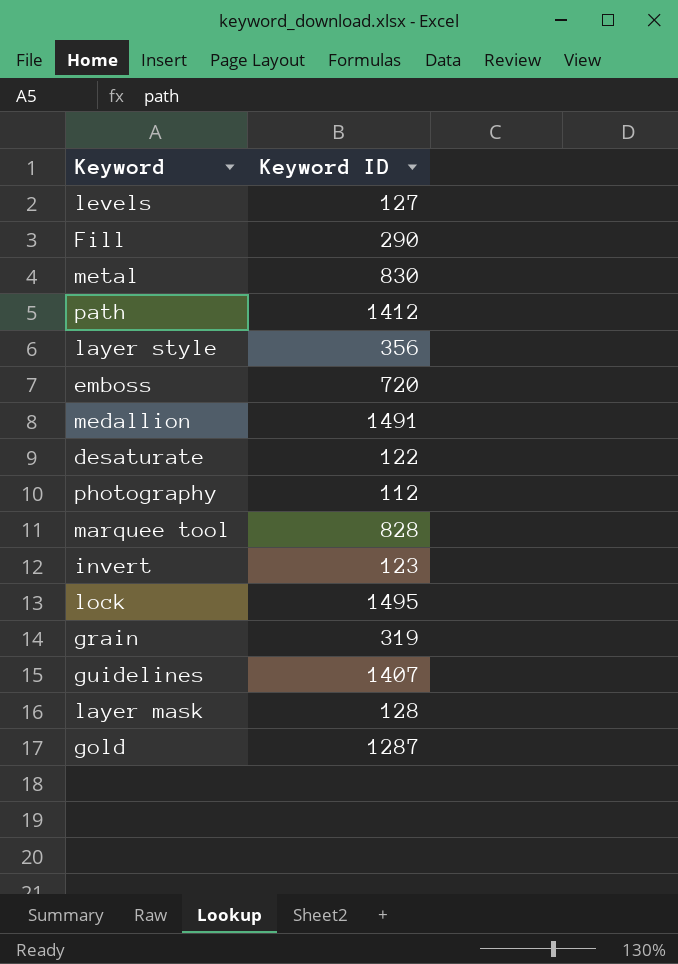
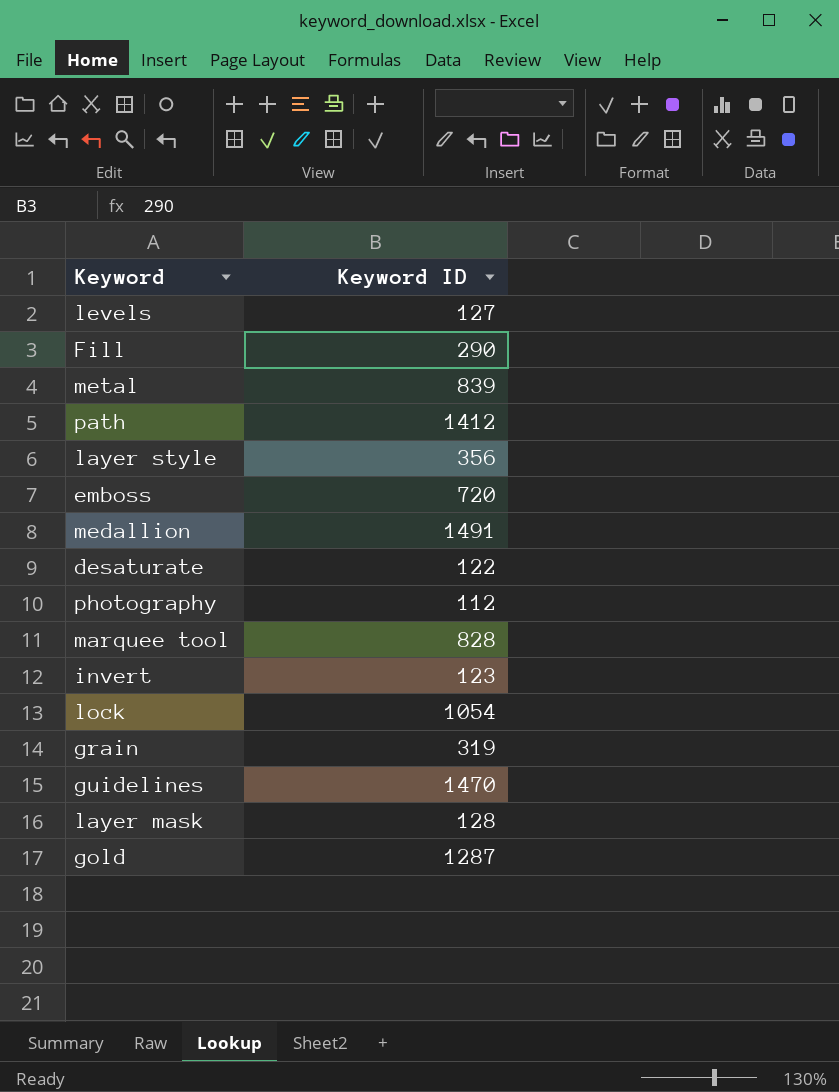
metal | Keyword ID: 830 -> 839
lock | Keyword ID: 1495 -> 1054
guidelines | Keyword ID: 1407 -> 1470

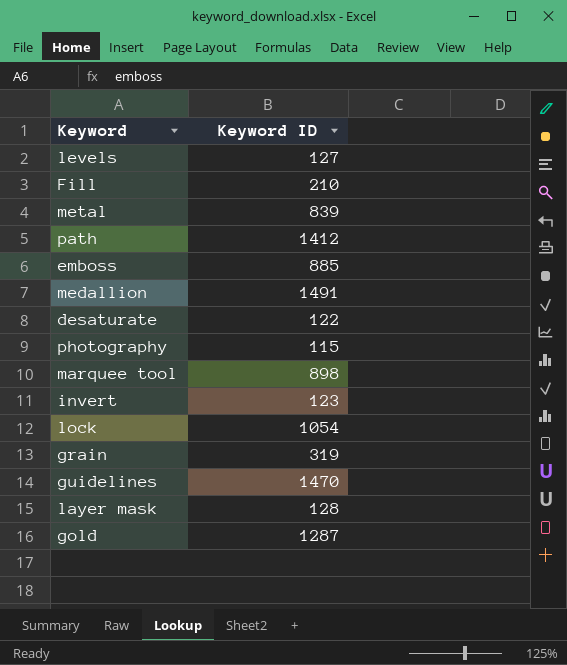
row layer style: 356 -> none
Fill | Keyword ID: 290 -> 210
emboss | Keyword ID: 720 -> 885
photography | Keyword ID: 112 -> 115
marquee tool | Keyword ID: 828 -> 898

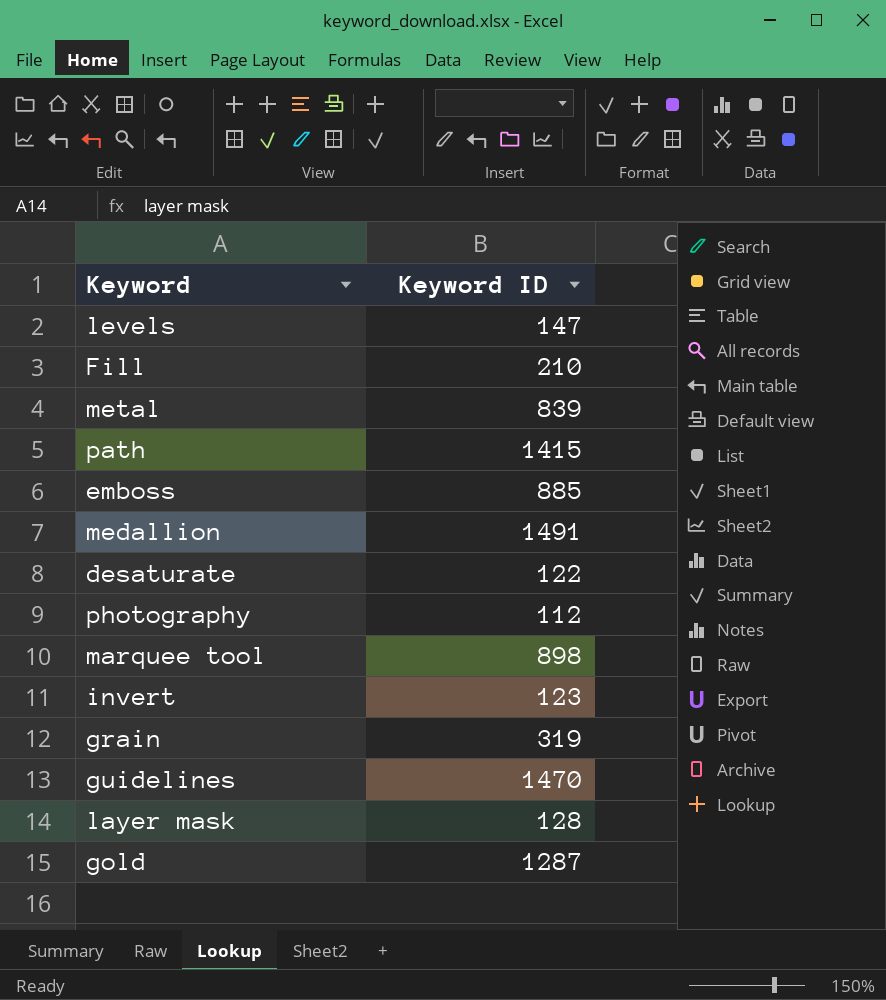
row lock: 1054 -> none
levels | Keyword ID: 127 -> 147
path | Keyword ID: 1412 -> 1415
photography | Keyword ID: 115 -> 112

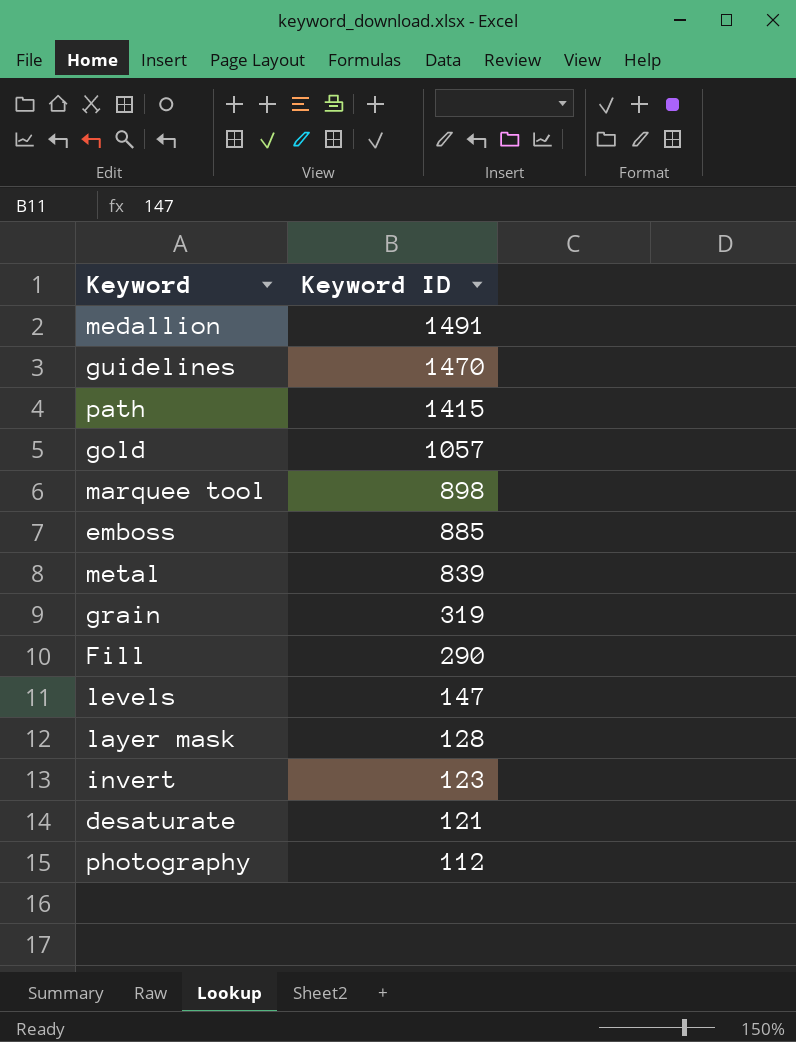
row order: none -> Keyword ID descending
gold | Keyword ID: 1287 -> 1057
Fill | Keyword ID: 210 -> 290
desaturate | Keyword ID: 122 -> 121

